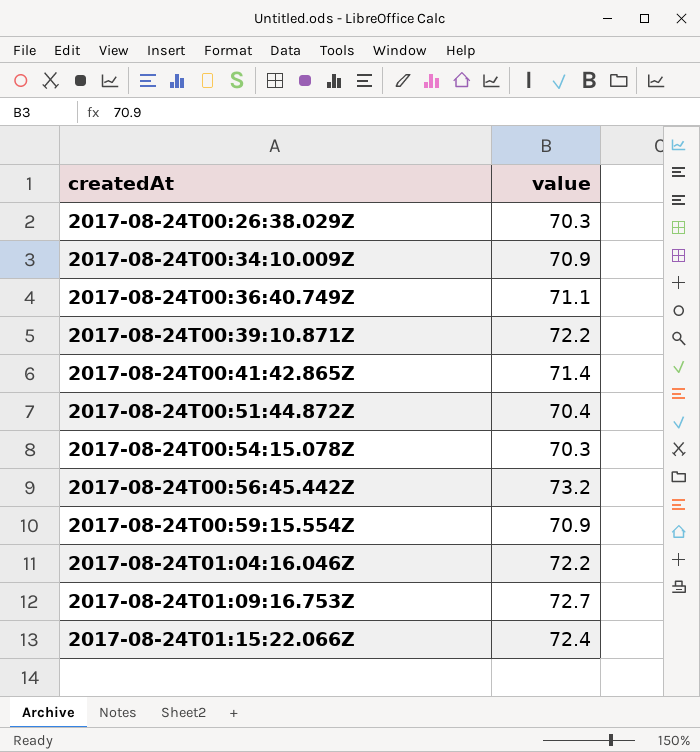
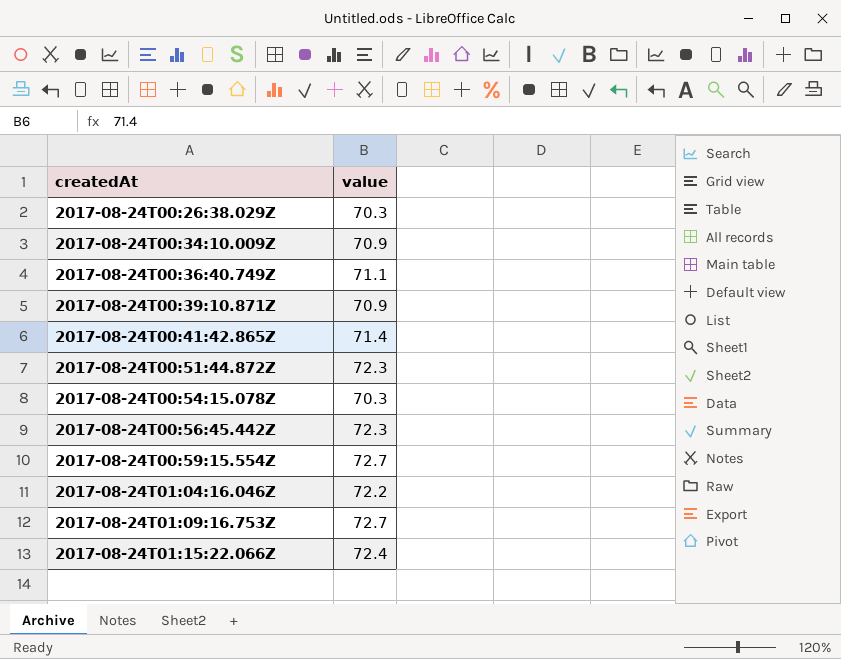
2017-08-24T00:39:10.871Z | value: 72.2 -> 70.9
2017-08-24T00:51:44.872Z | value: 70.4 -> 72.3
2017-08-24T00:56:45.442Z | value: 73.2 -> 72.3
2017-08-24T00:59:15.554Z | value: 70.9 -> 72.7

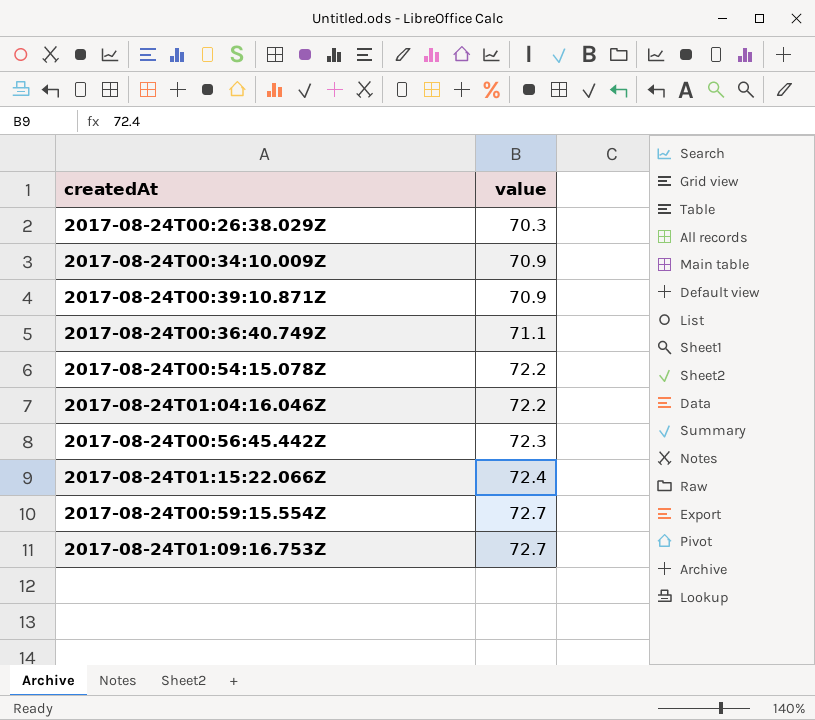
row order: createdAt ascending -> value ascending
row 2017-08-24T00:41:42.865Z: 71.4 -> none
row 2017-08-24T00:51:44.872Z: 72.3 -> none
2017-08-24T00:54:15.078Z | value: 70.3 -> 72.2

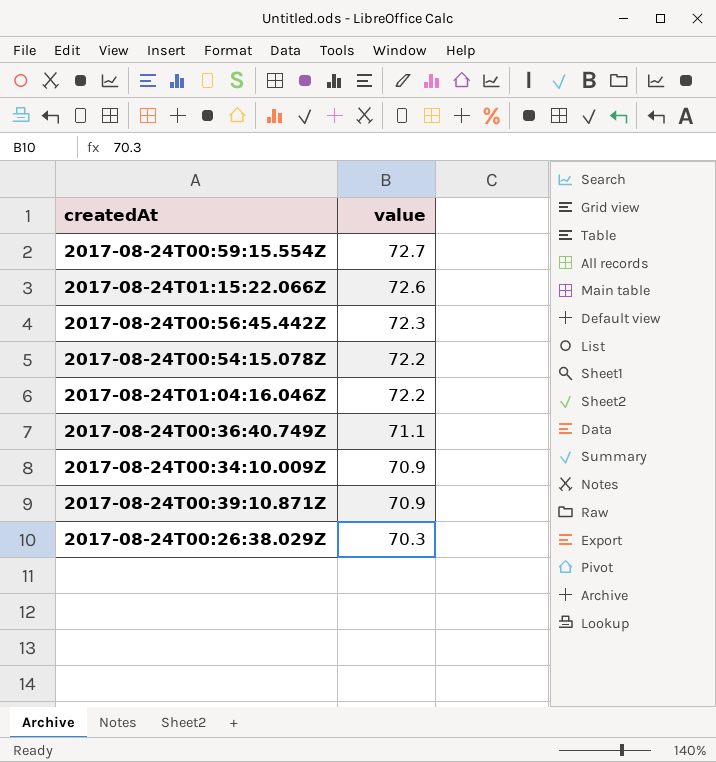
row order: value ascending -> value descending
row 2017-08-24T01:09:16.753Z: 72.7 -> none
2017-08-24T01:15:22.066Z | value: 72.4 -> 72.6

